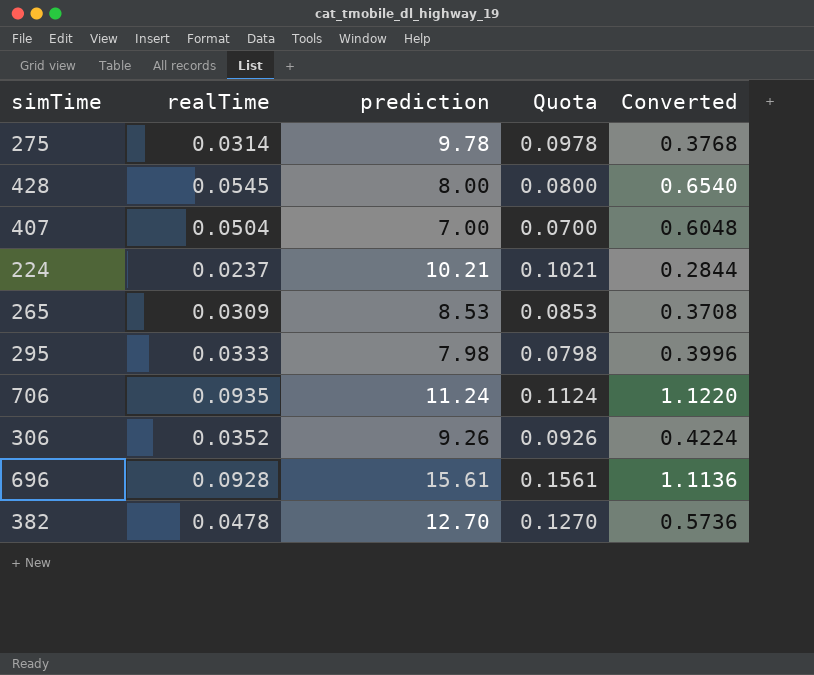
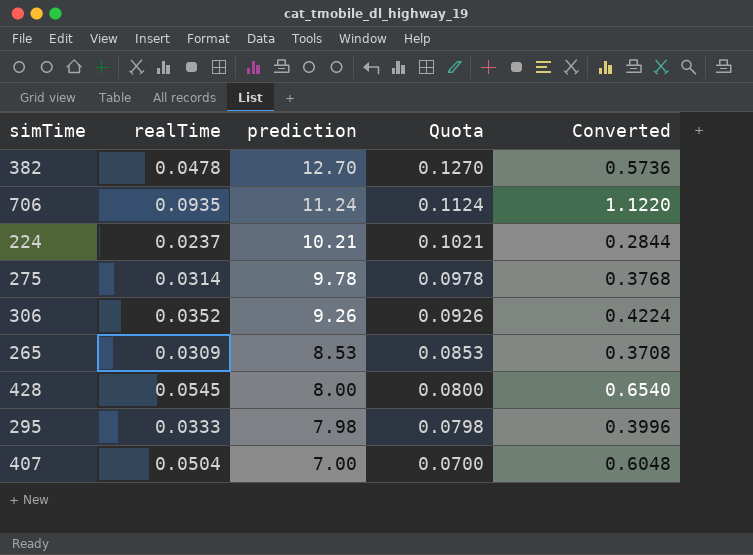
row order: none -> prediction descending
row 696: 0.0928 | 15.61 | 0.1561 | 1.1136 -> none

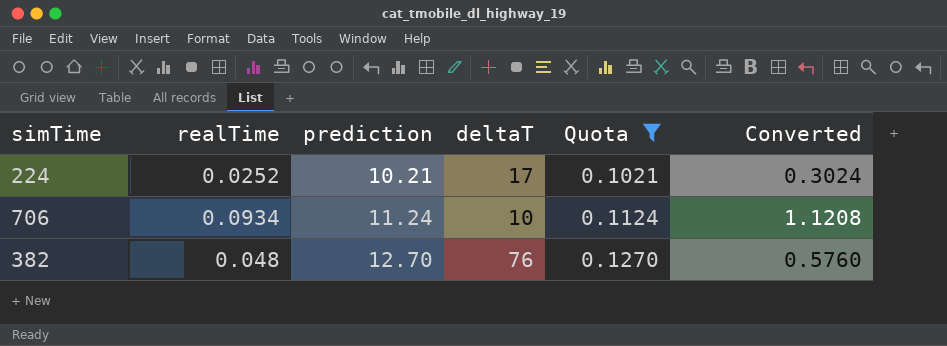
filter: none -> Quota >= 0.1021
row order: prediction descending -> prediction ascending
column deltaT | position: none -> 4
224 | realTime: 0.0237 -> 0.0252
224 | Converted: 0.2844 -> 0.3024
706 | realTime: 0.0935 -> 0.0934
706 | Converted: 1.1220 -> 1.1208
382 | realTime: 0.0478 -> 0.048
382 | Converted: 0.5736 -> 0.5760

